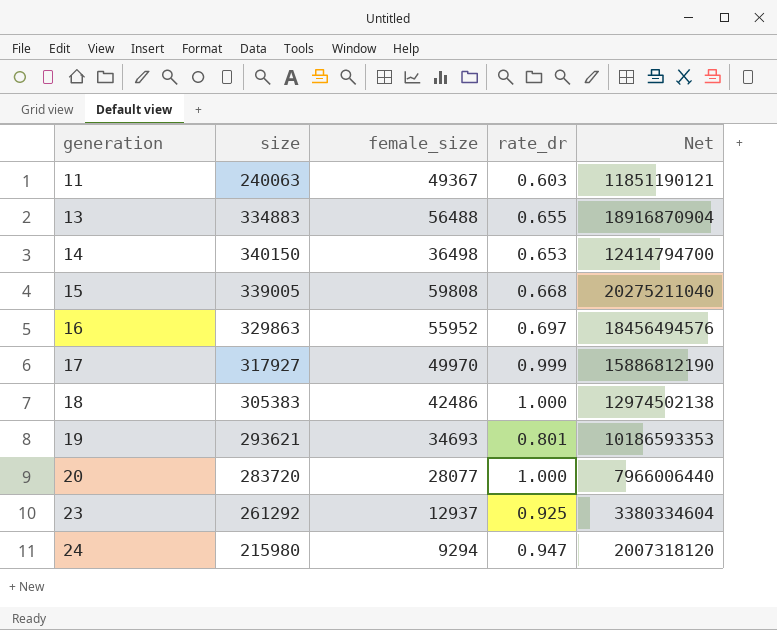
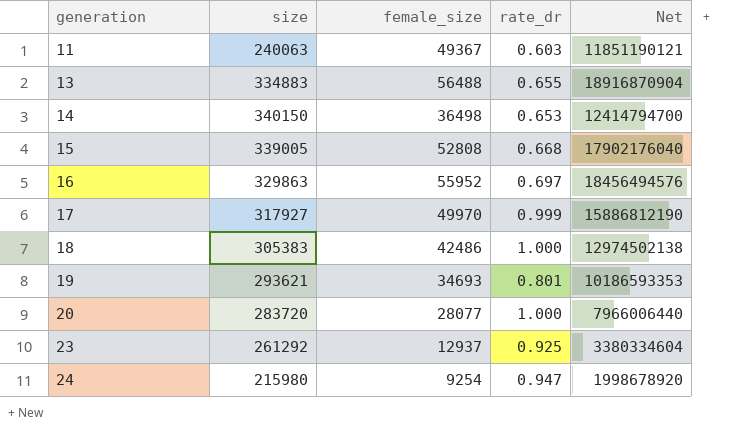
15 | female_size: 59808 -> 52808
15 | Net: 20275211040 -> 17902176040
24 | female_size: 9294 -> 9254
24 | Net: 2007318120 -> 1998678920

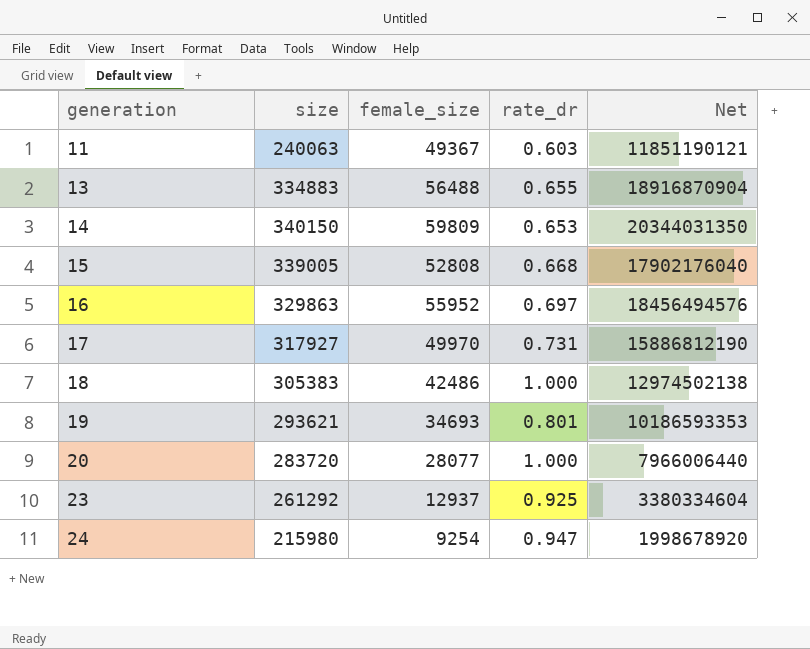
14 | female_size: 36498 -> 59809
14 | Net: 12414794700 -> 20344031350
17 | rate_dr: 0.999 -> 0.731

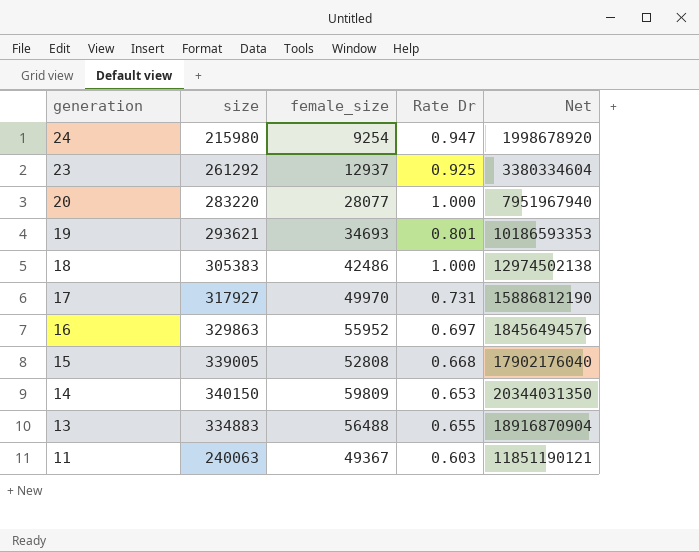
row order: generation ascending -> generation descending
column name: rate_dr -> Rate Dr
20 | size: 283720 -> 283220
20 | Net: 7966006440 -> 7951967940

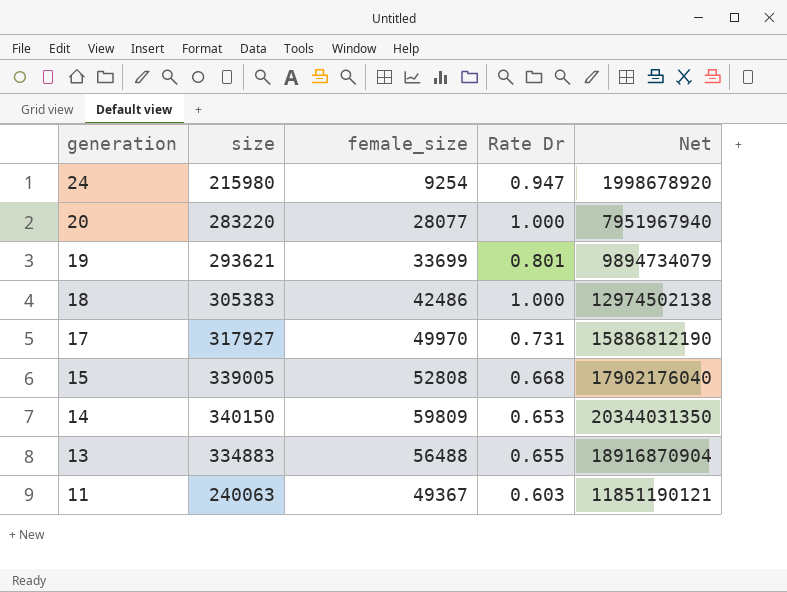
row 23: 261292 | 12937 | 0.925 | 3380334604 -> none
row 16: 329863 | 55952 | 0.697 | 18456494576 -> none
19 | female_size: 34693 -> 33699
19 | Net: 10186593353 -> 9894734079

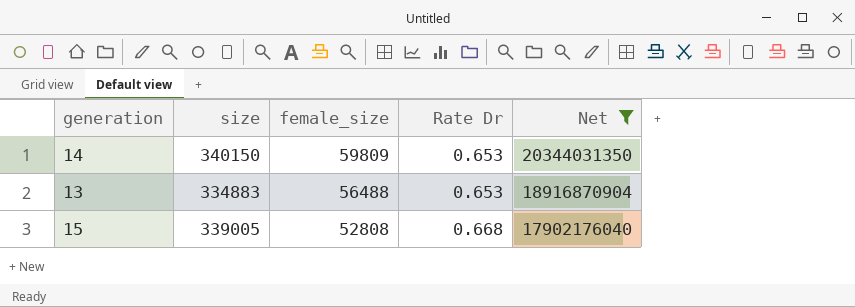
filter: none -> Net >= 17902176040
row order: generation descending -> female_size descending
13 | Rate Dr: 0.655 -> 0.653

